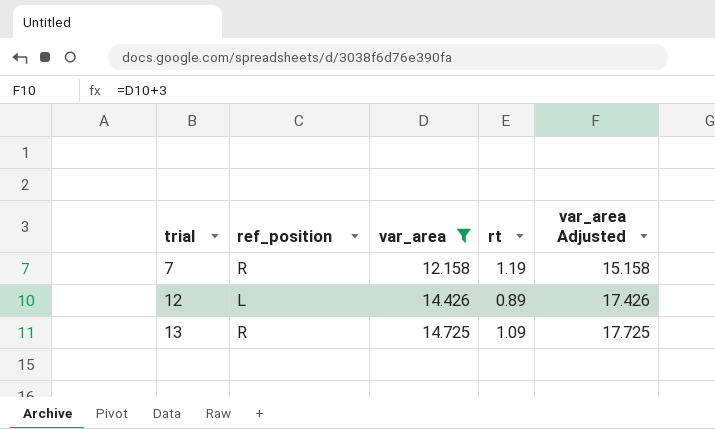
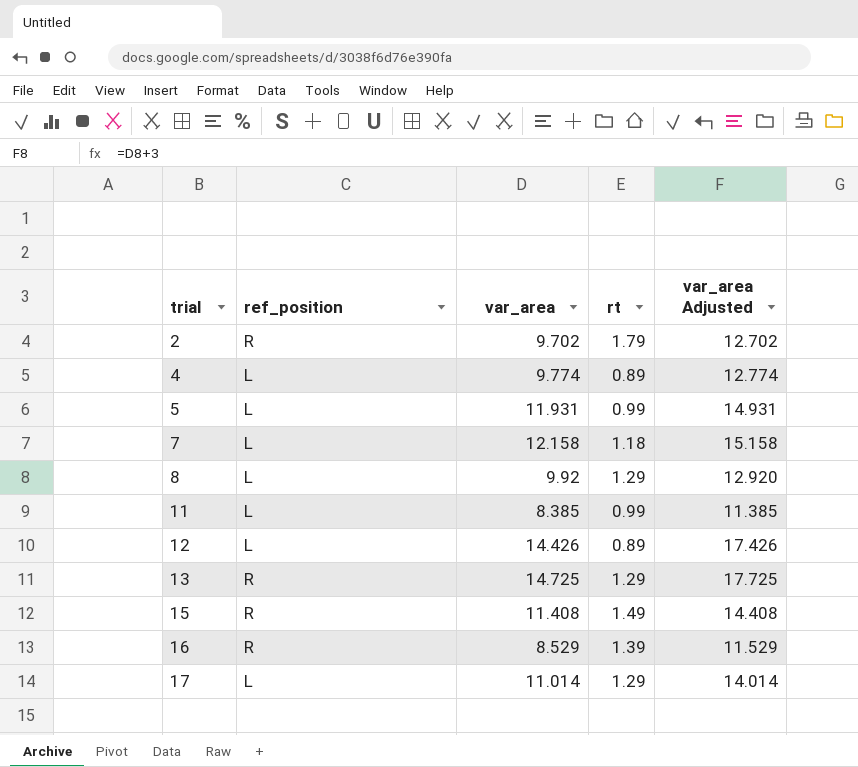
filter: var_area >= 12.158 -> none
7 | ref_position: R -> L
7 | rt: 1.19 -> 1.18
13 | rt: 1.09 -> 1.29

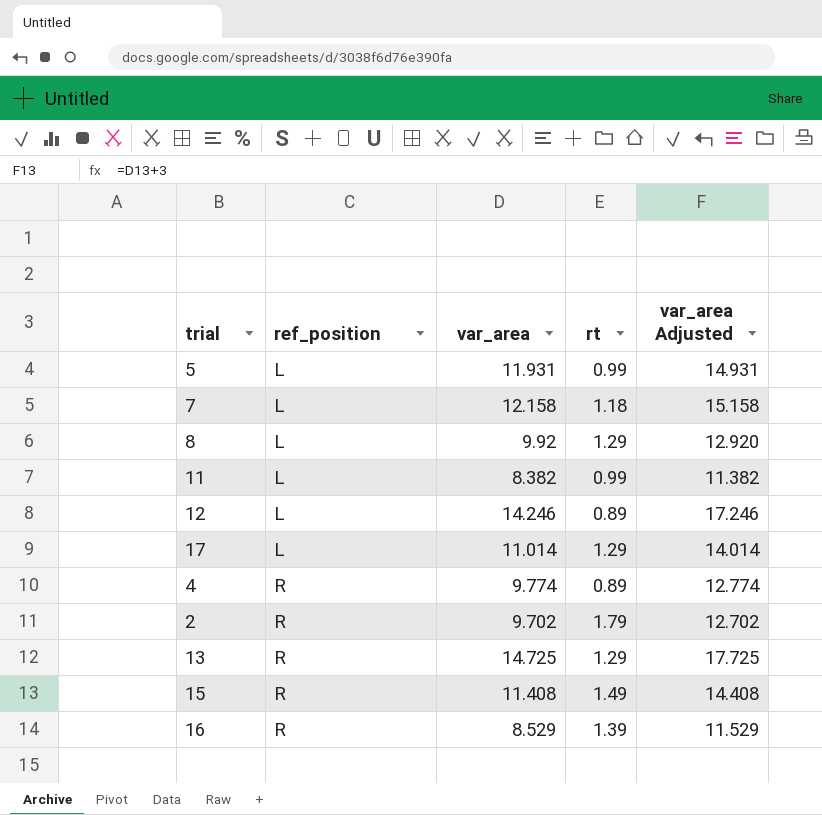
row order: trial ascending -> ref_position ascending
11 | var_area: 8.385 -> 8.382
11 | var_area Adjusted: 11.385 -> 11.382
12 | var_area: 14.426 -> 14.246
12 | var_area Adjusted: 17.426 -> 17.246
4 | ref_position: L -> R

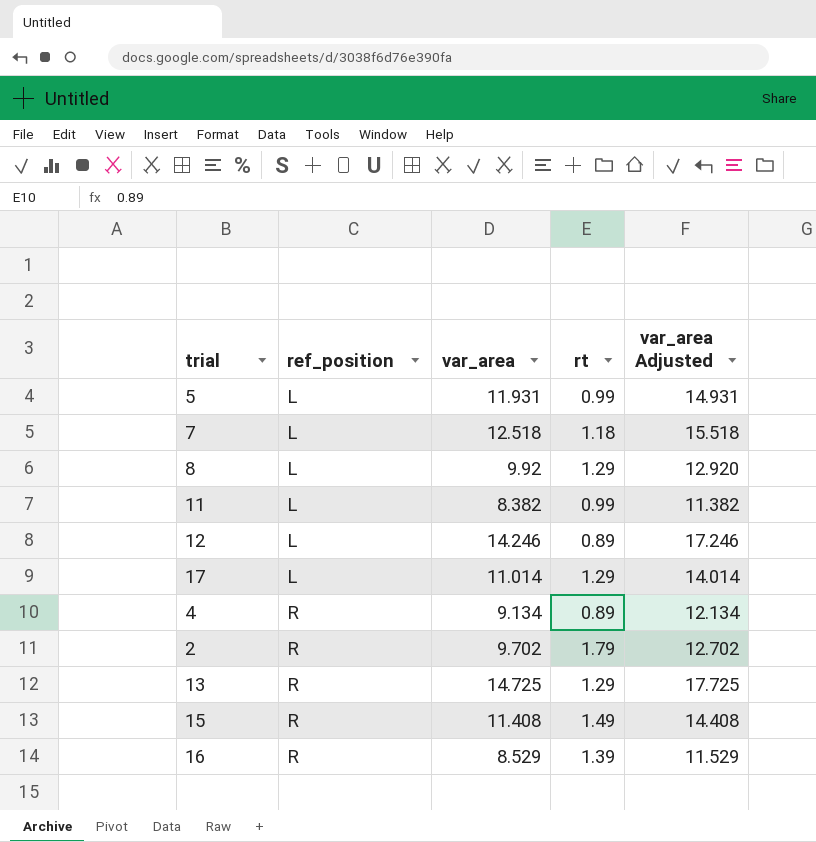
7 | var_area: 12.158 -> 12.518
7 | var_area Adjusted: 15.158 -> 15.518
4 | var_area: 9.774 -> 9.134
4 | var_area Adjusted: 12.774 -> 12.134

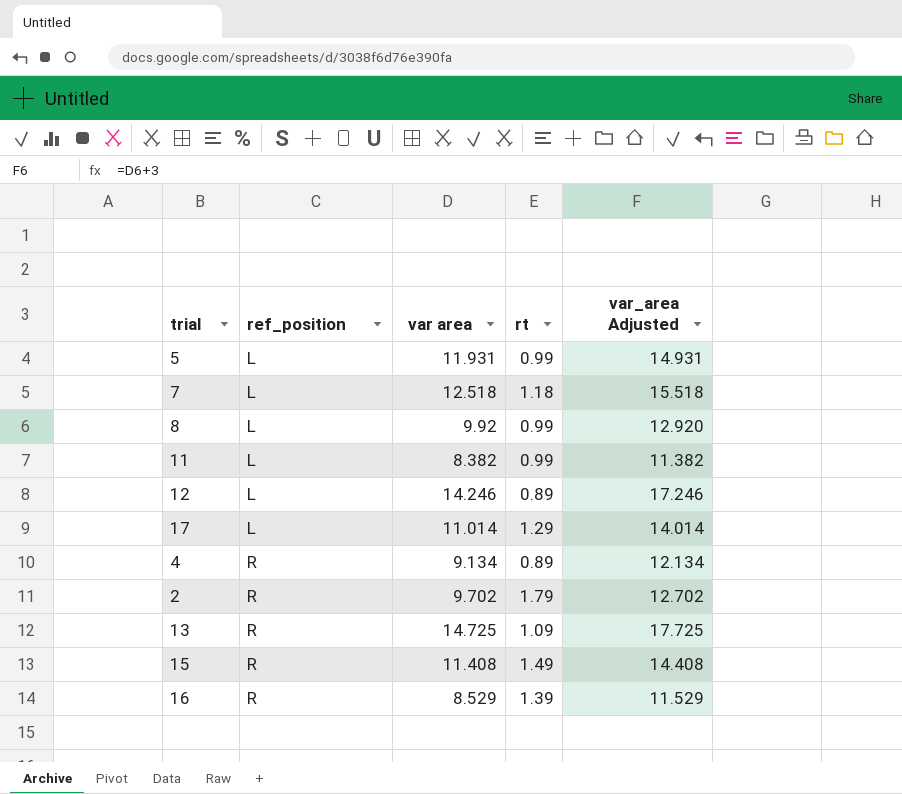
column name: var_area -> var area
8 | rt: 1.29 -> 0.99
13 | rt: 1.29 -> 1.09

